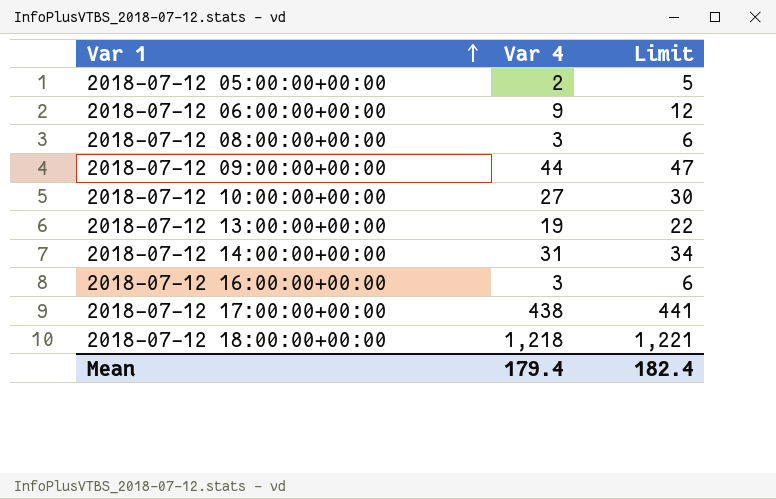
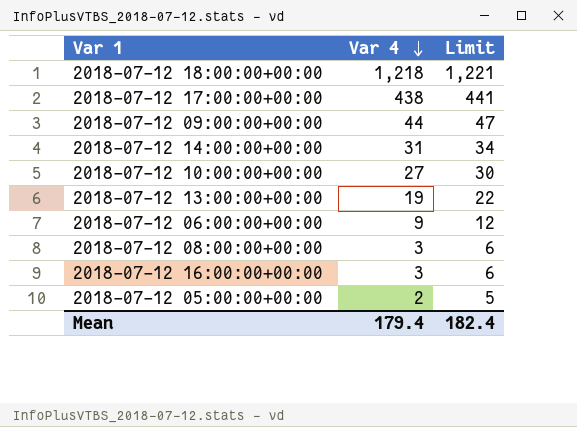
row order: Var 1 ascending -> Var 4 descending

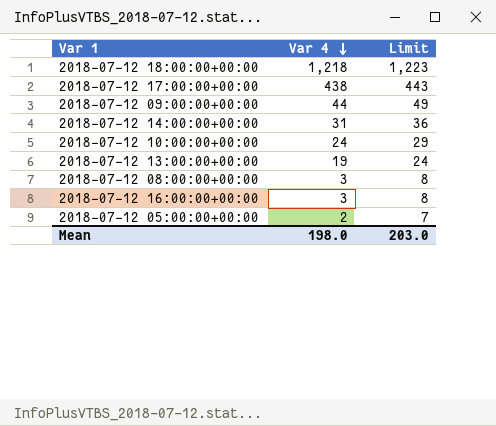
column Limit | formula: [Var 4] + 3 -> [Var 4] + 5
row 2018-07-12 06:00:00+00:00: 9 | 12 -> none
2018-07-12 10:00:00+00:00 | Var 4: 27 -> 24
Mean | Var 4: 179.4 -> 198.0
Mean | Limit: 182.4 -> 203.0

